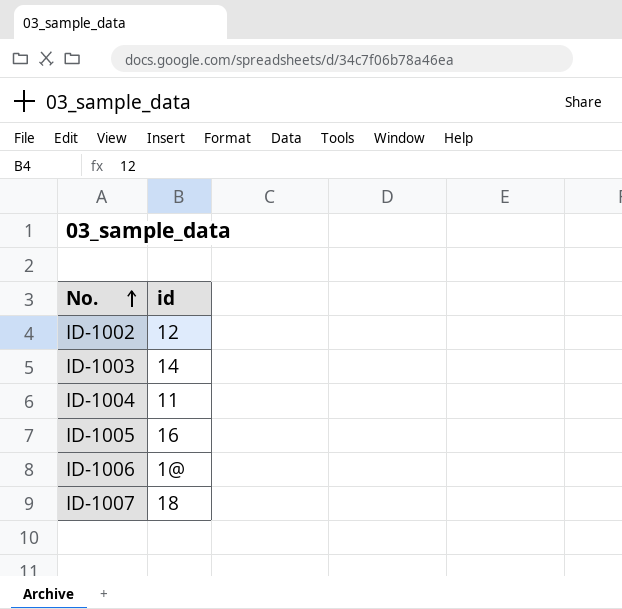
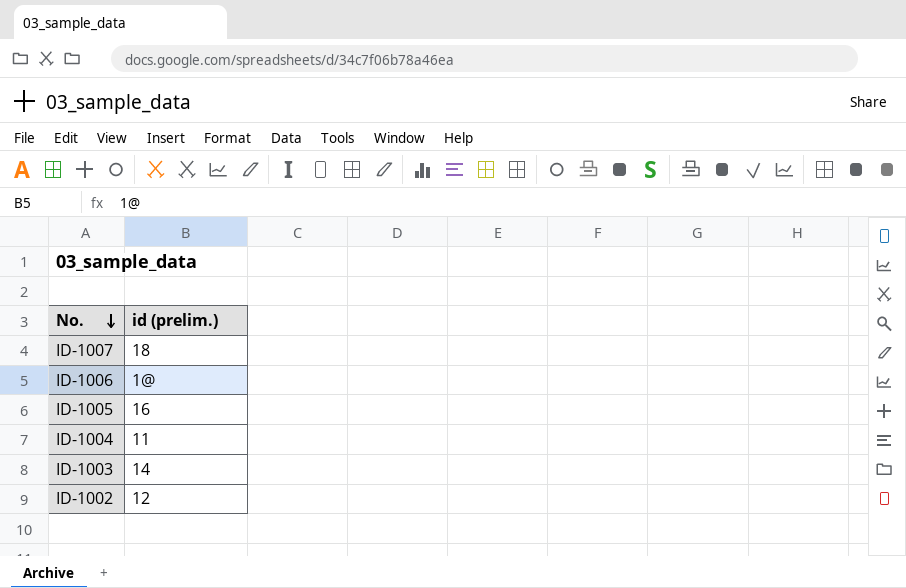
row order: No. ascending -> No. descending
column name: id -> id (prelim.)

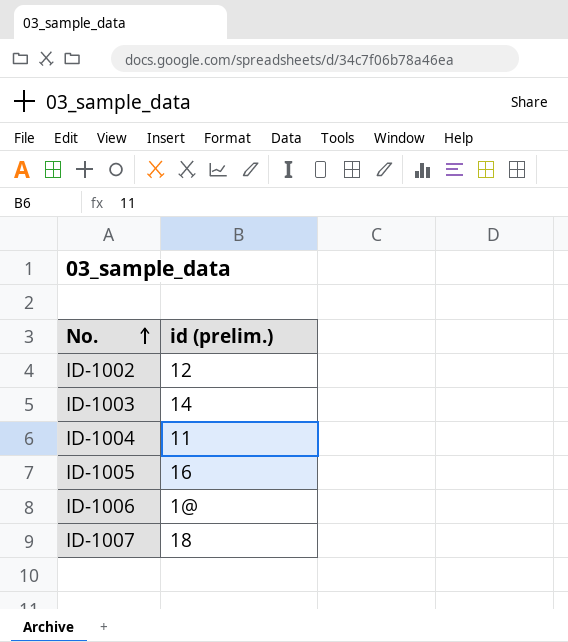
row order: No. descending -> No. ascending

